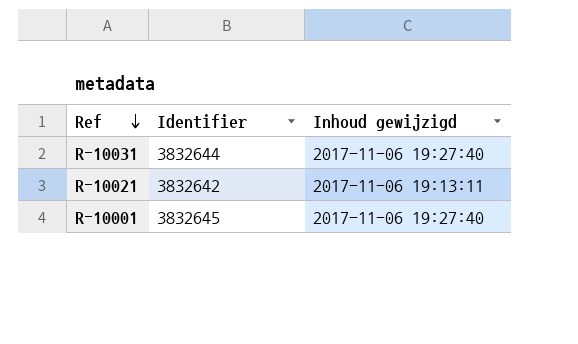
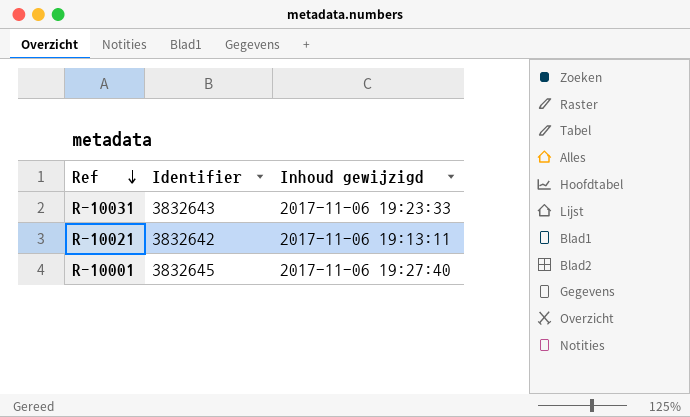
R-10031 | Identifier: 3832644 -> 3832643
R-10031 | Inhoud gewijzigd: 2017-11-06 19:27:40 -> 2017-11-06 19:23:33

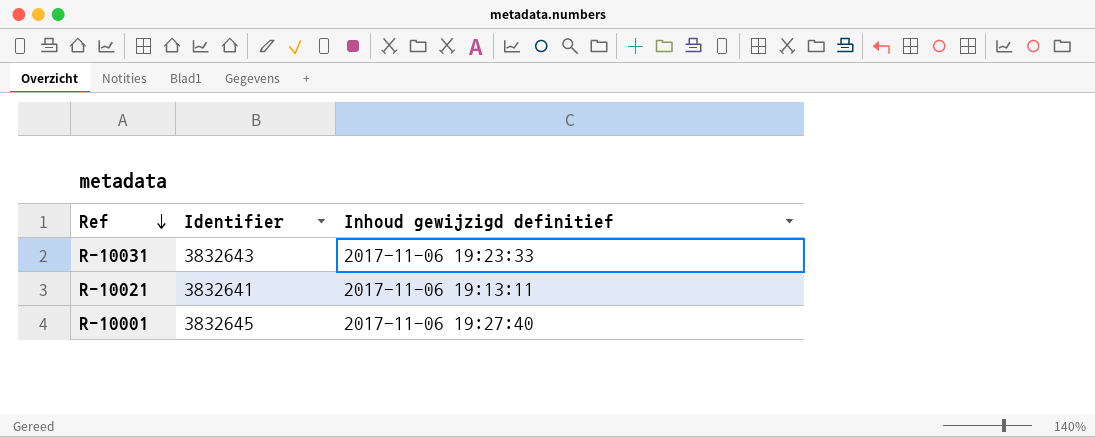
column name: Inhoud gewijzigd -> Inhoud gewijzigd definitief
R-10021 | Identifier: 3832642 -> 3832641

